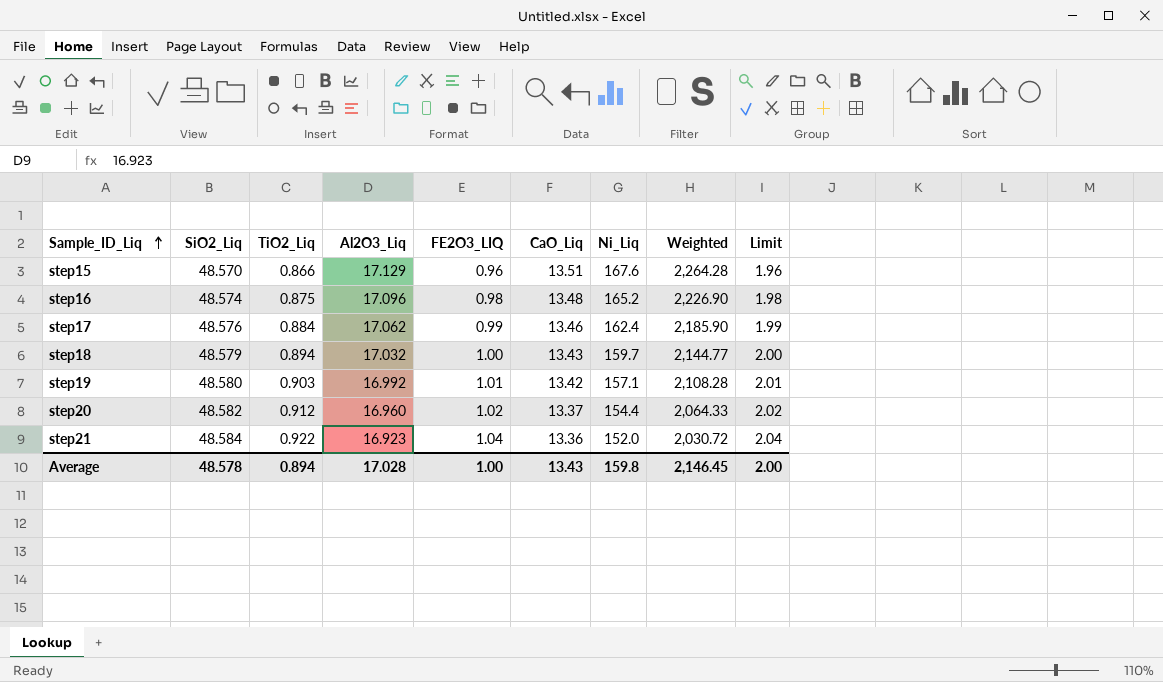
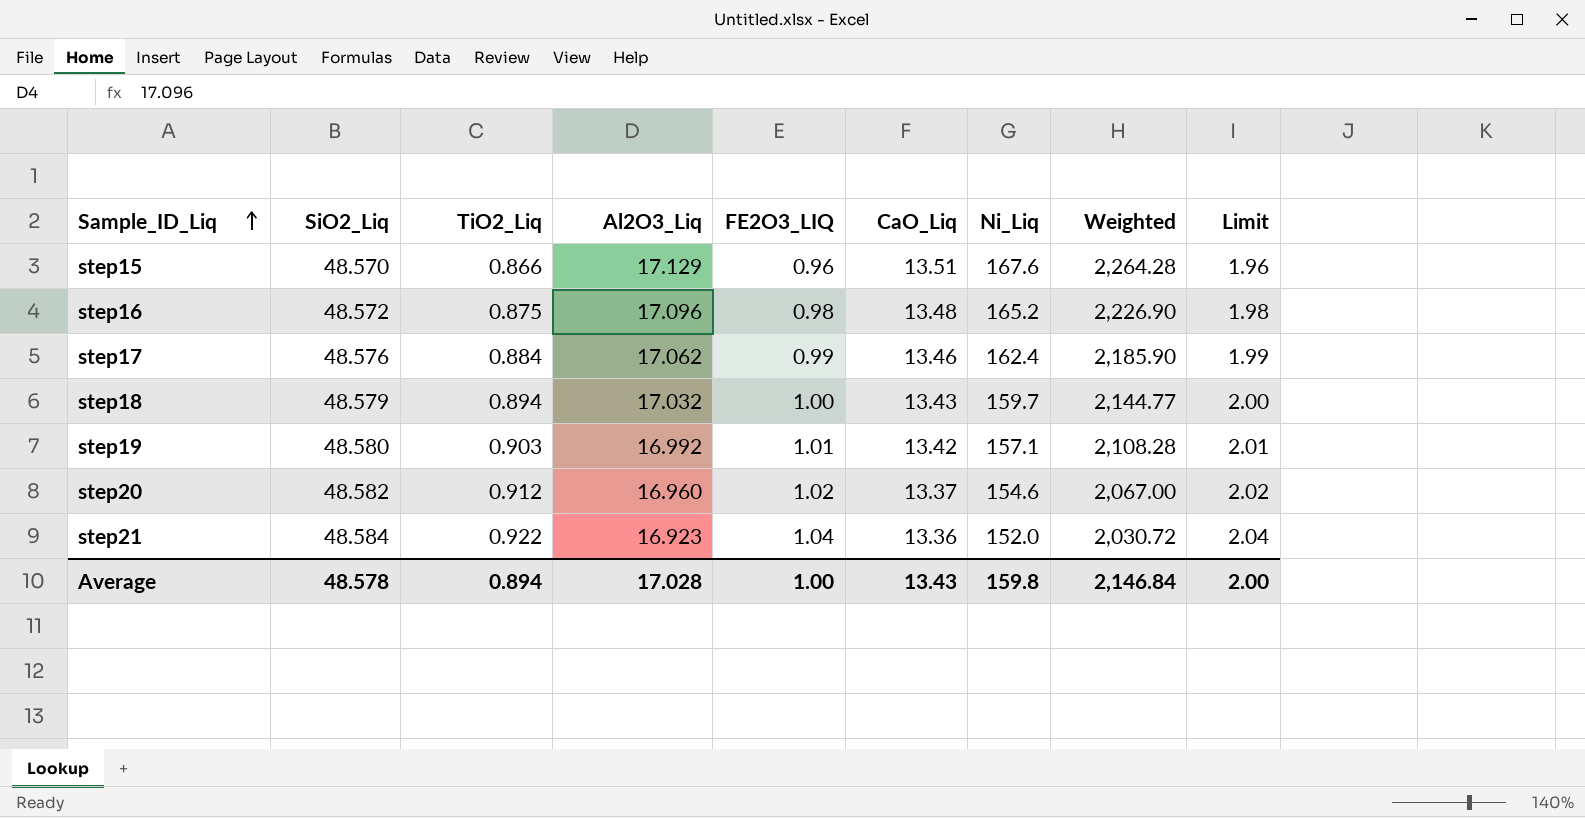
step16 | SiO2_Liq: 48.574 -> 48.572
step20 | Ni_Liq: 154.4 -> 154.6
step20 | Weighted: 2,064.33 -> 2,067.00
Average | Weighted: 2,146.45 -> 2,146.84

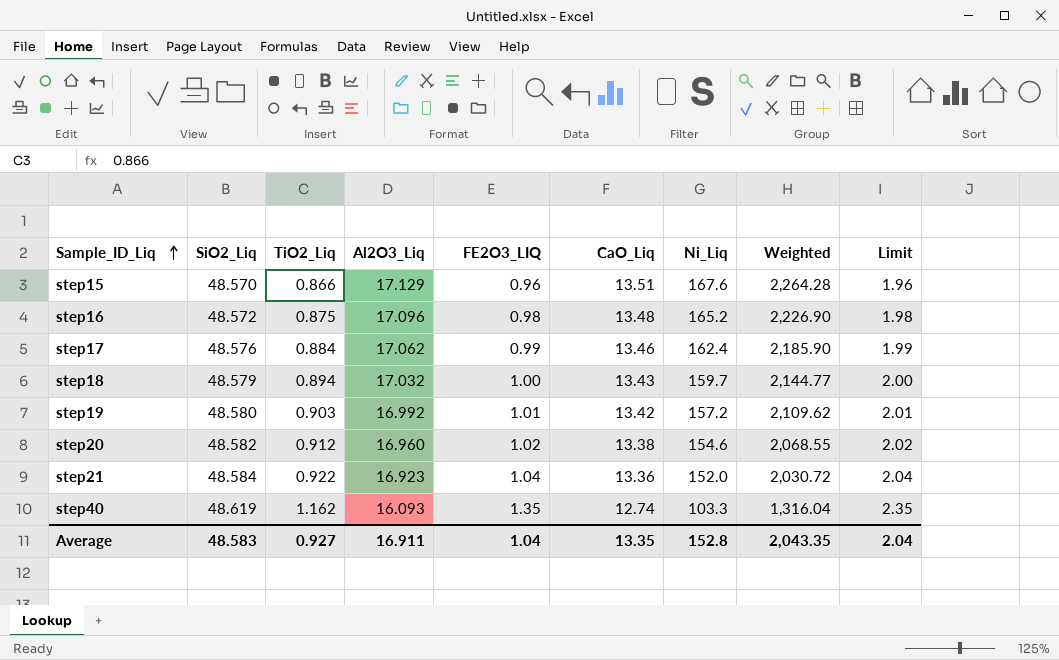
step19 | Ni_Liq: 157.1 -> 157.2
step19 | Weighted: 2,108.28 -> 2,109.62
step20 | CaO_Liq: 13.37 -> 13.38
step20 | Weighted: 2,067.00 -> 2,068.55
row step40: none -> 48.619 | 1.162 | 16.093 | 1.35 | 12.74 | 103.3 | 1,316.04 | 2.35
Average | SiO2_Liq: 48.578 -> 48.583
Average | TiO2_Liq: 0.894 -> 0.927
Average | Al2O3_Liq: 17.028 -> 16.911
Average | FE2O3_LIQ: 1.00 -> 1.04
Average | CaO_Liq: 13.43 -> 13.35
Average | Ni_Liq: 159.8 -> 152.8
Average | Weighted: 2,146.84 -> 2,043.35
Average | Limit: 2.00 -> 2.04

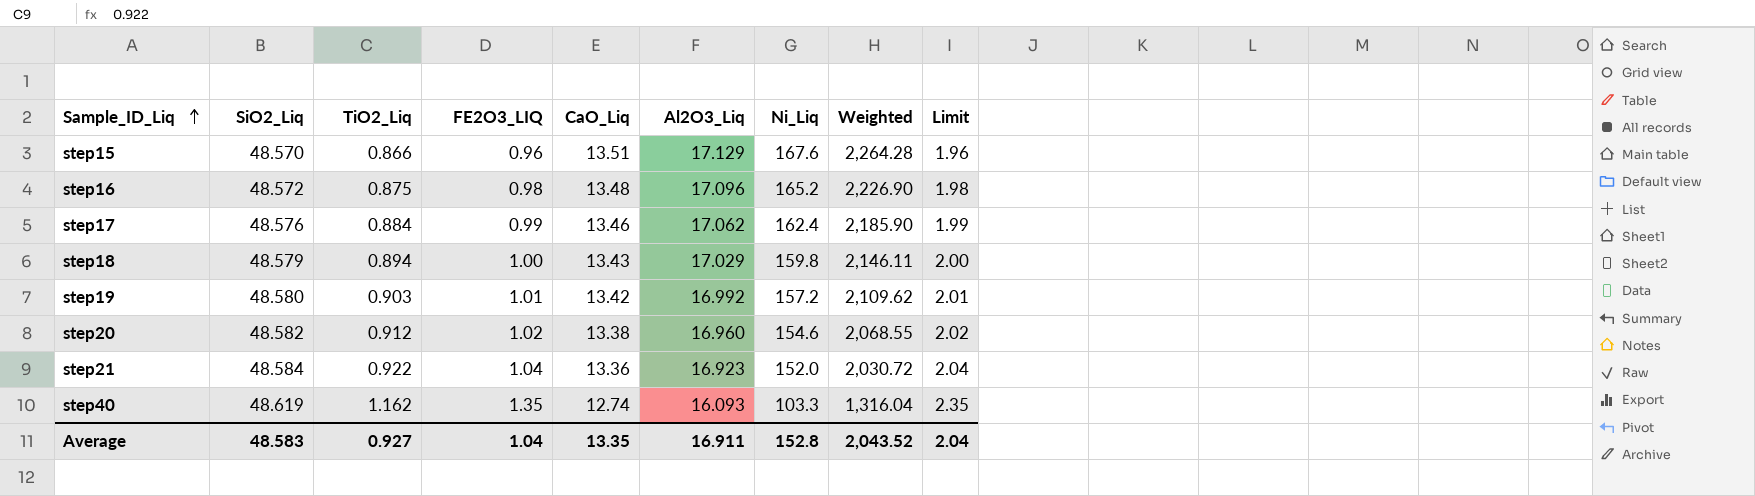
column Al2O3_Liq | position: 4 -> 6
step18 | Al2O3_Liq: 17.032 -> 17.029
step18 | Ni_Liq: 159.7 -> 159.8
step18 | Weighted: 2,144.77 -> 2,146.11
Average | Weighted: 2,043.35 -> 2,043.52

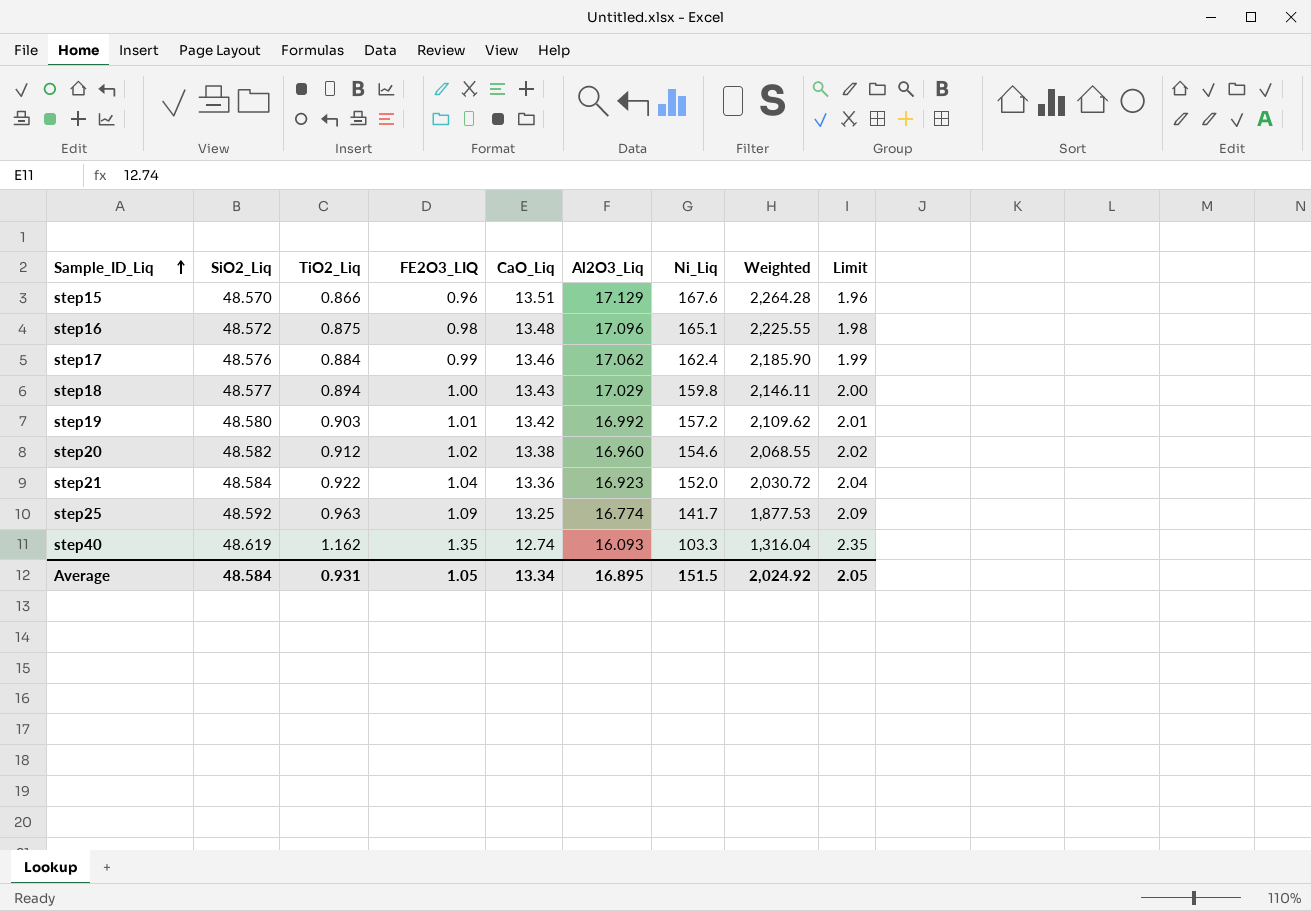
step16 | Ni_Liq: 165.2 -> 165.1
step16 | Weighted: 2,226.90 -> 2,225.55
step18 | SiO2_Liq: 48.579 -> 48.577
row step25: none -> 48.592 | 0.963 | 1.09 | 13.25 | 16.774 | 141.7 | 1,877.53 | 2.09
Average | SiO2_Liq: 48.583 -> 48.584
Average | TiO2_Liq: 0.927 -> 0.931
Average | FE2O3_LIQ: 1.04 -> 1.05
Average | CaO_Liq: 13.35 -> 13.34
Average | Al2O3_Liq: 16.911 -> 16.895
Average | Ni_Liq: 152.8 -> 151.5
Average | Weighted: 2,043.52 -> 2,024.92
Average | Limit: 2.04 -> 2.05

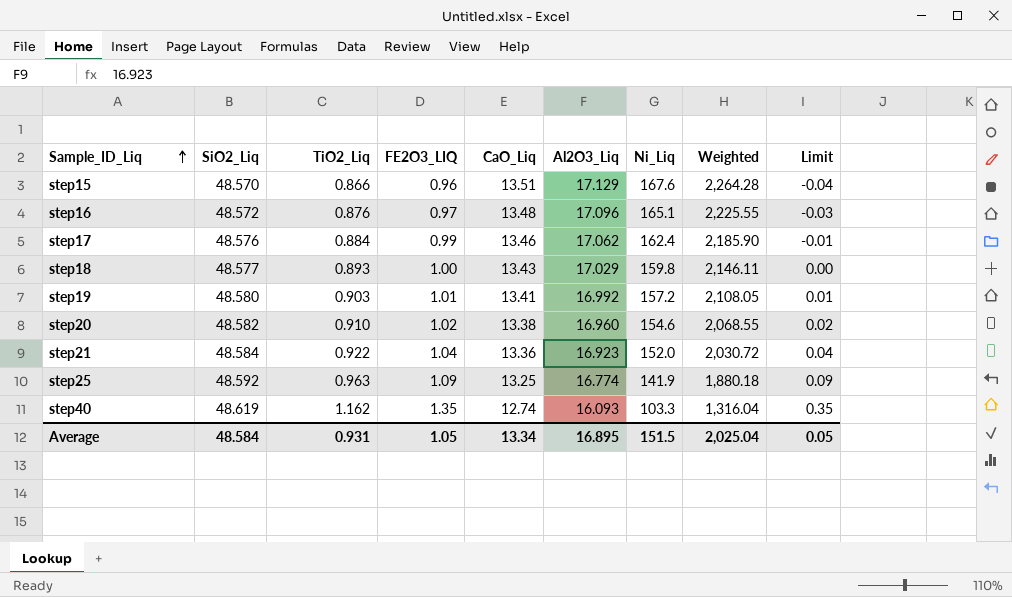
column Limit | formula: [FE2O3_LIQ] + 1 -> [FE2O3_LIQ] - 1
step16 | TiO2_Liq: 0.875 -> 0.876
step16 | FE2O3_LIQ: 0.98 -> 0.97
step18 | TiO2_Liq: 0.894 -> 0.893
step19 | CaO_Liq: 13.42 -> 13.41
step19 | Weighted: 2,109.62 -> 2,108.05
step20 | TiO2_Liq: 0.912 -> 0.910
step25 | Ni_Liq: 141.7 -> 141.9
step25 | Weighted: 1,877.53 -> 1,880.18
Average | Weighted: 2,024.92 -> 2,025.04
Average | Limit: 2.05 -> 0.05

